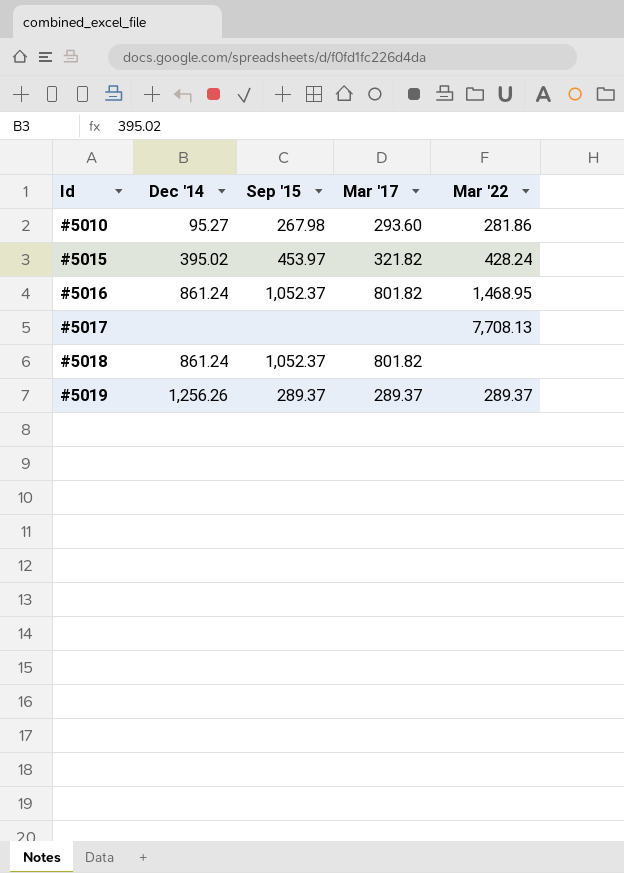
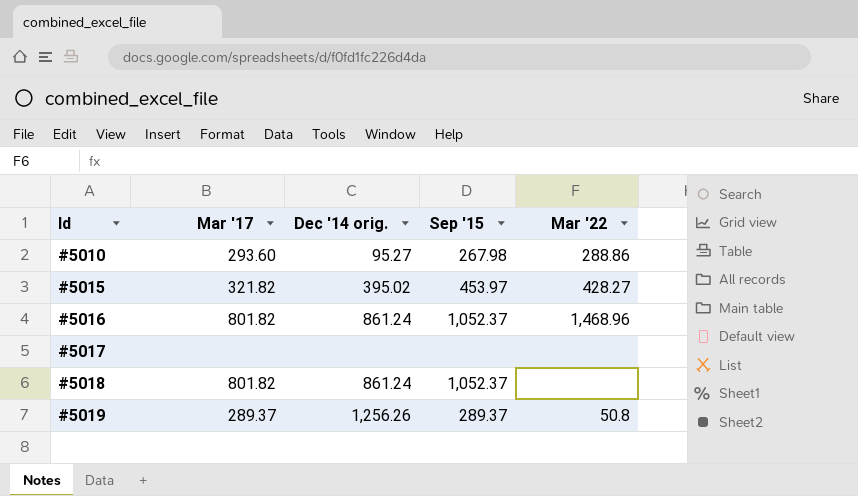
column Mar '17 | position: 4 -> 2
column name: Dec '14 -> Dec '14 orig.
#5010 | Mar '22: 281.86 -> 288.86
#5015 | Mar '22: 428.24 -> 428.27
#5016 | Mar '22: 1,468.95 -> 1,468.96
#5017 | Mar '22: 7,708.13 -> none
#5019 | Mar '22: 289.37 -> 50.8

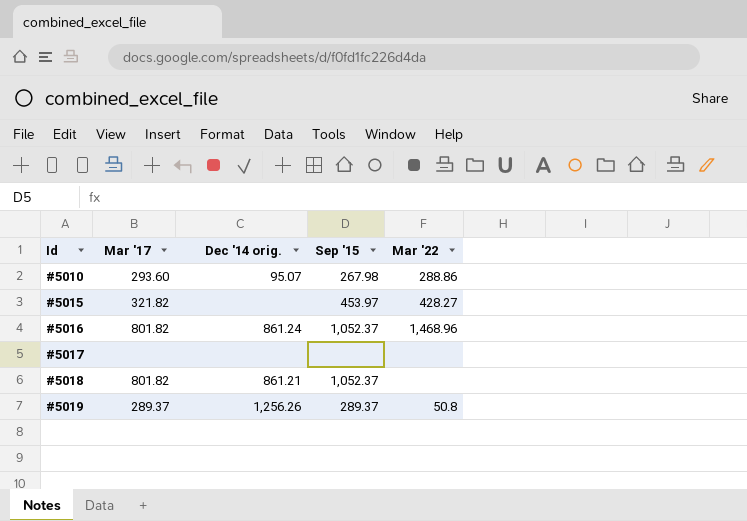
#5010 | Dec '14 orig.: 95.27 -> 95.07
#5015 | Dec '14 orig.: 395.02 -> none
#5018 | Dec '14 orig.: 861.24 -> 861.21

